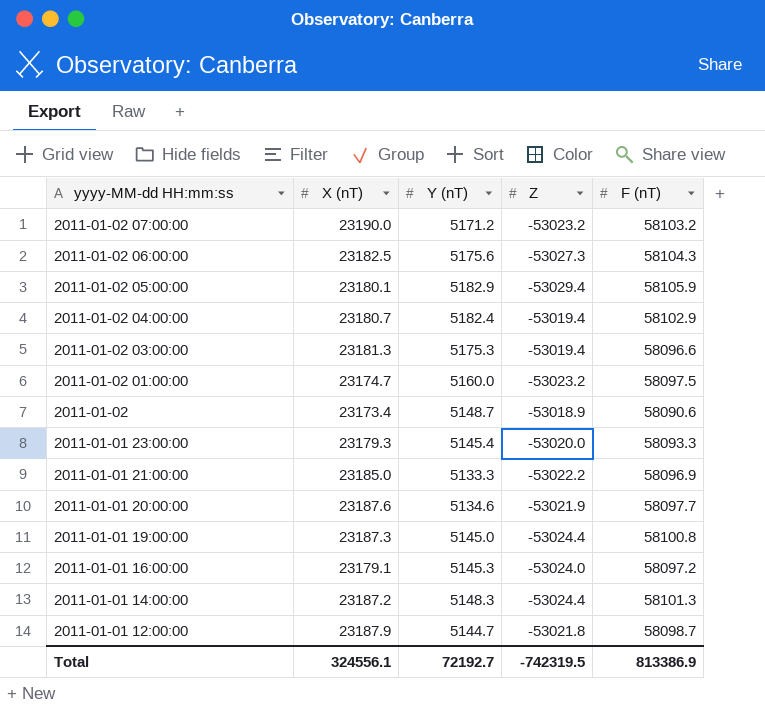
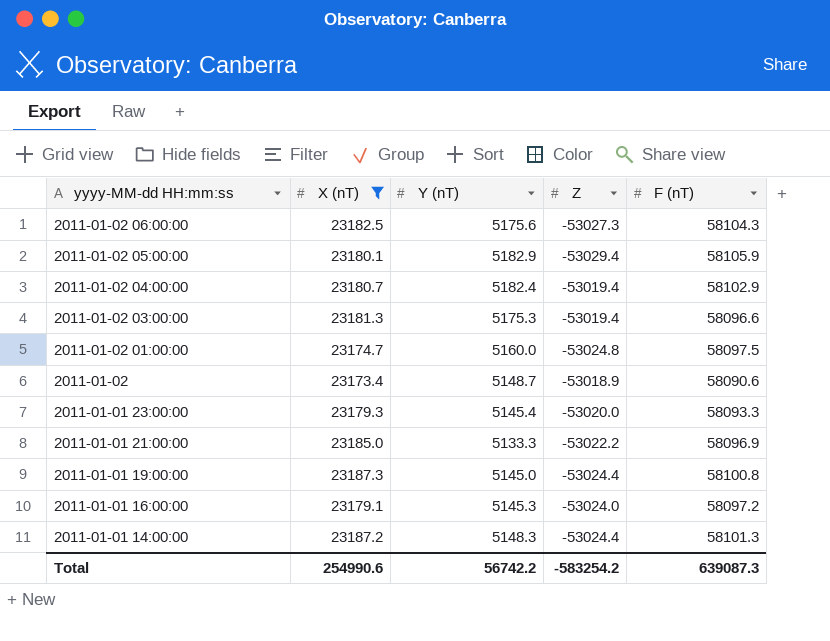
filter: none -> X (nT) <= 23187.3
2011-01-02 01:00:00 | Z: -53023.2 -> -53024.8
Total | X (nT): 324556.1 -> 254990.6
Total | Y (nT): 72192.7 -> 56742.2
Total | Z: -742319.5 -> -583254.2
Total | F (nT): 813386.9 -> 639087.3

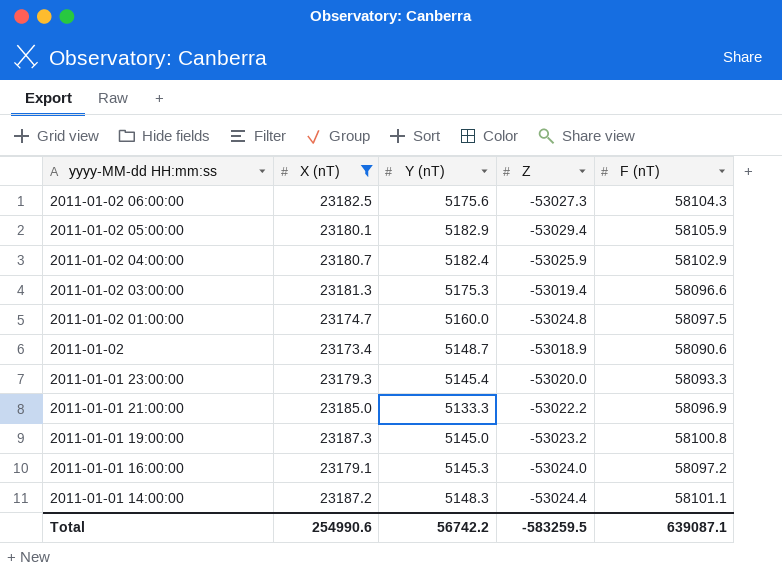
2011-01-02 04:00:00 | Z: -53019.4 -> -53025.9
2011-01-01 19:00:00 | Z: -53024.4 -> -53023.2
2011-01-01 14:00:00 | F (nT): 58101.3 -> 58101.1
Total | Z: -583254.2 -> -583259.5
Total | F (nT): 639087.3 -> 639087.1

